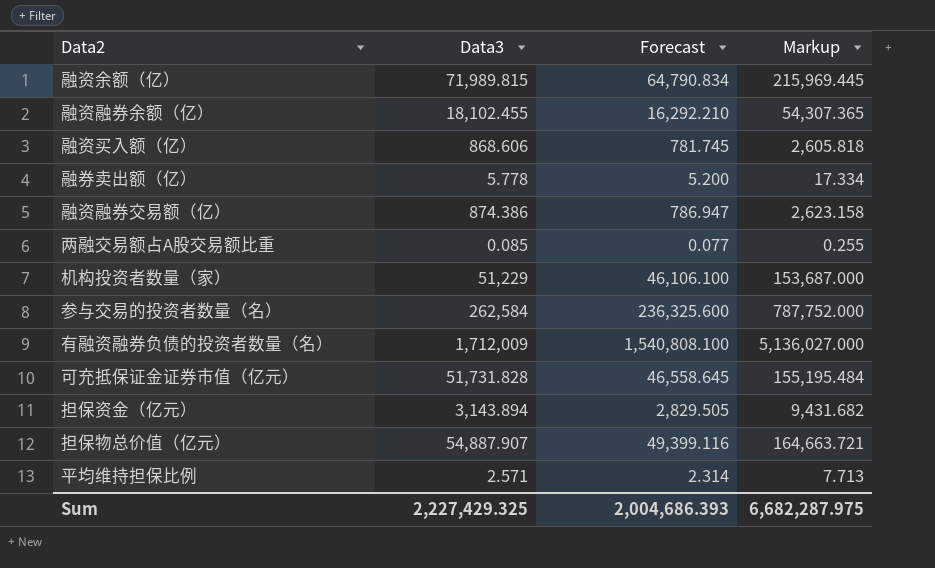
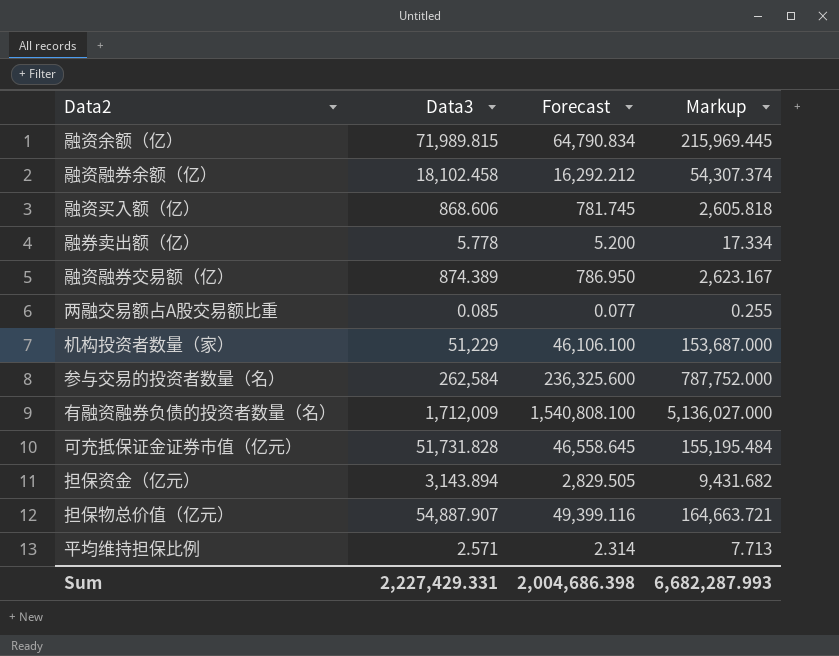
融资融券余额（亿） | Data3: 18,102.455 -> 18,102.458
融资融券余额（亿） | Forecast: 16,292.210 -> 16,292.212
融资融券余额（亿） | Markup: 54,307.365 -> 54,307.374
融资融券交易额（亿） | Data3: 874.386 -> 874.389
融资融券交易额（亿） | Forecast: 786.947 -> 786.950
融资融券交易额（亿） | Markup: 2,623.158 -> 2,623.167
Sum | Data3: 2,227,429.325 -> 2,227,429.331
Sum | Forecast: 2,004,686.393 -> 2,004,686.398
Sum | Markup: 6,682,287.975 -> 6,682,287.993

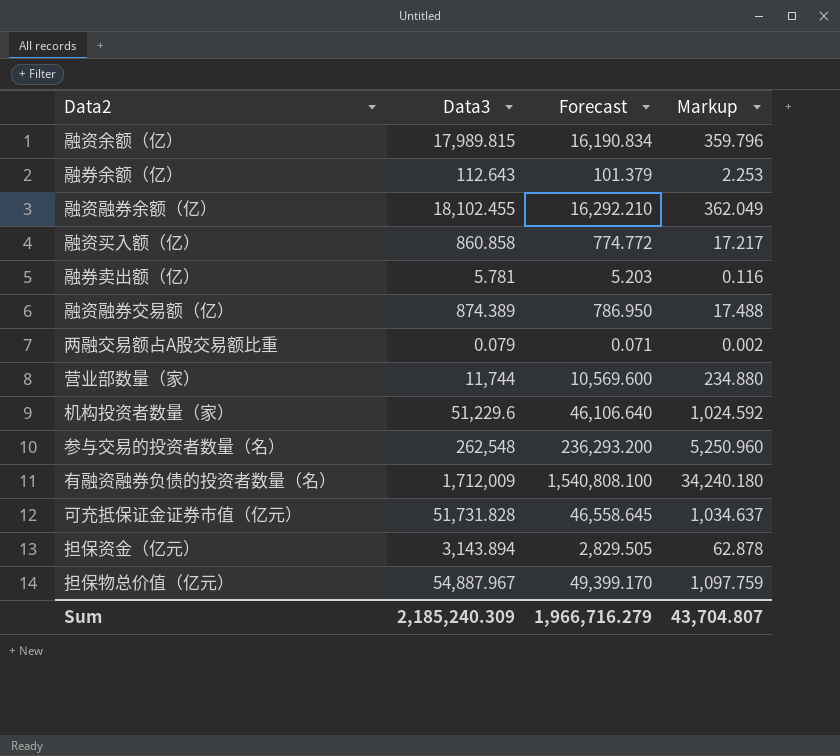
column Markup | formula: [Data3] * 3 -> [Data3] * 0.02
row 平均维持担保比例: 2.571 | 2.314 | 7.713 -> none
融资余额（亿） | Data3: 71,989.815 -> 17,989.815
融资余额（亿） | Forecast: 64,790.834 -> 16,190.834
row 融券余额（亿）: none -> 112.643 | 101.379 | 2.253
融资融券余额（亿） | Data3: 18,102.458 -> 18,102.455
融资融券余额（亿） | Forecast: 16,292.212 -> 16,292.210
融资买入额（亿） | Data3: 868.606 -> 860.858
融资买入额（亿） | Forecast: 781.745 -> 774.772
融券卖出额（亿） | Data3: 5.778 -> 5.781
融券卖出额（亿） | Forecast: 5.200 -> 5.203
两融交易额占A股交易额比重 | Data3: 0.085 -> 0.079
两融交易额占A股交易额比重 | Forecast: 0.077 -> 0.071
row 营业部数量（家）: none -> 11,744 | 10,569.600 | 234.880
机构投资者数量（家） | Data3: 51,229 -> 51,229.6
机构投资者数量（家） | Forecast: 46,106.100 -> 46,106.640
参与交易的投资者数量（名） | Data3: 262,584 -> 262,548
参与交易的投资者数量（名） | Forecast: 236,325.600 -> 236,293.200
担保物总价值（亿元） | Data3: 54,887.907 -> 54,887.967
担保物总价值（亿元） | Forecast: 49,399.116 -> 49,399.170
Sum | Data3: 2,227,429.331 -> 2,185,240.309
Sum | Forecast: 2,004,686.398 -> 1,966,716.279
Sum | Markup: 6,682,287.993 -> 43,704.807

